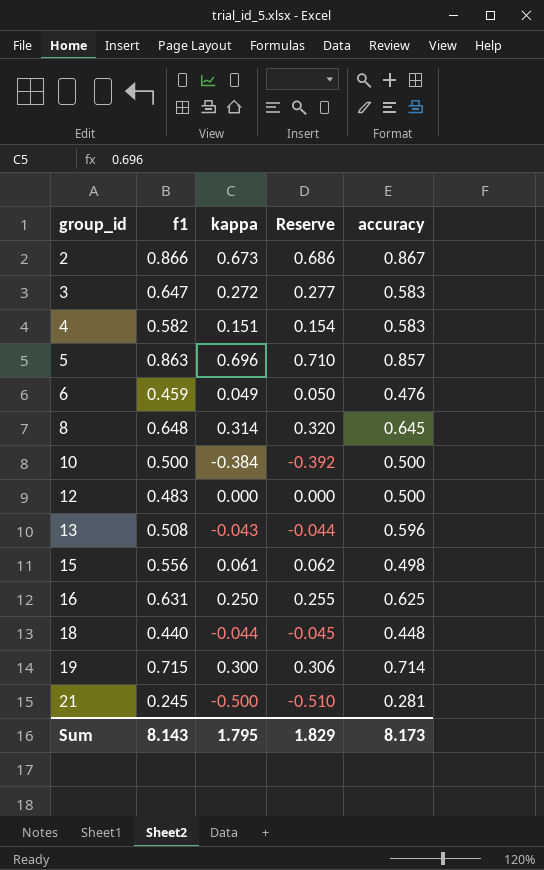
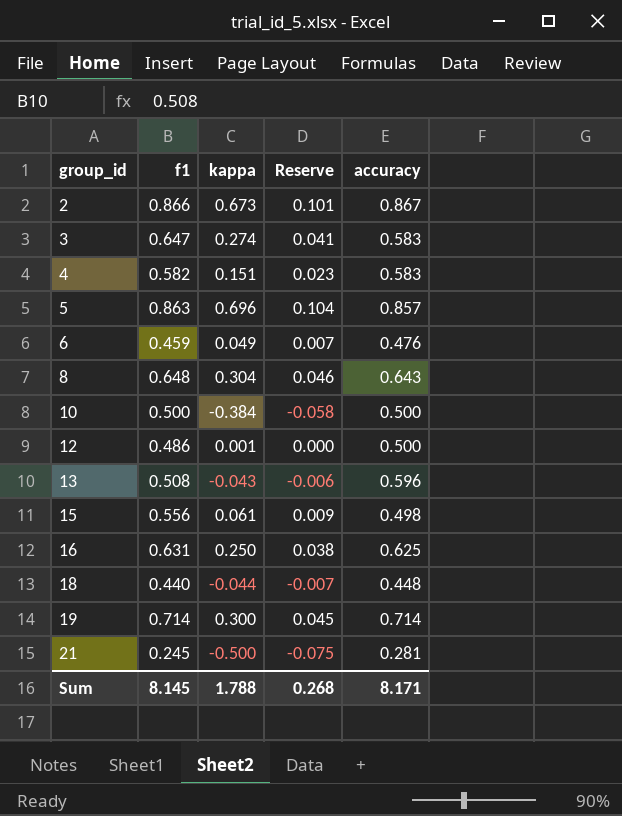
column Reserve | formula: [kappa] * 1.02 -> [kappa] * 0.15
3 | kappa: 0.272 -> 0.274
8 | kappa: 0.314 -> 0.304
8 | accuracy: 0.645 -> 0.643
12 | f1: 0.483 -> 0.486
12 | kappa: 0.000 -> 0.001
19 | f1: 0.715 -> 0.714
Sum | f1: 8.143 -> 8.145
Sum | kappa: 1.795 -> 1.788
Sum | Reserve: 1.829 -> 0.268
Sum | accuracy: 8.173 -> 8.171

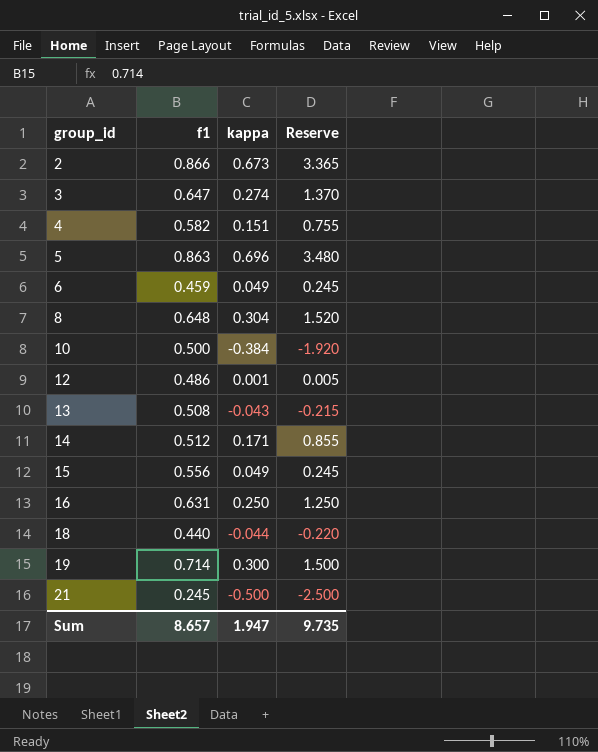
column accuracy | position: 5 -> none
column Reserve | formula: [kappa] * 0.15 -> [kappa] * 5
row 14: none -> 0.512 | 0.171 | 0.855
15 | kappa: 0.061 -> 0.049
Sum | f1: 8.145 -> 8.657
Sum | kappa: 1.788 -> 1.947
Sum | Reserve: 0.268 -> 9.735

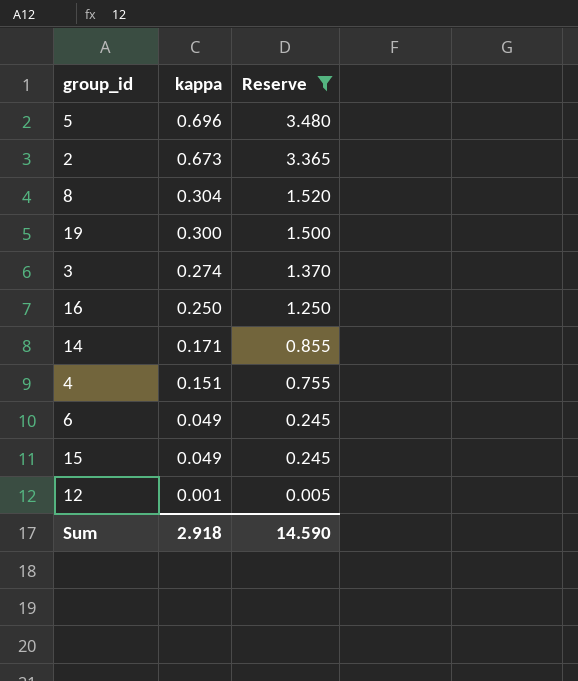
filter: none -> Reserve >= 0.005
row order: group_id ascending -> kappa descending
column f1 | position: 2 -> none
Sum | kappa: 1.947 -> 2.918
Sum | Reserve: 9.735 -> 14.590

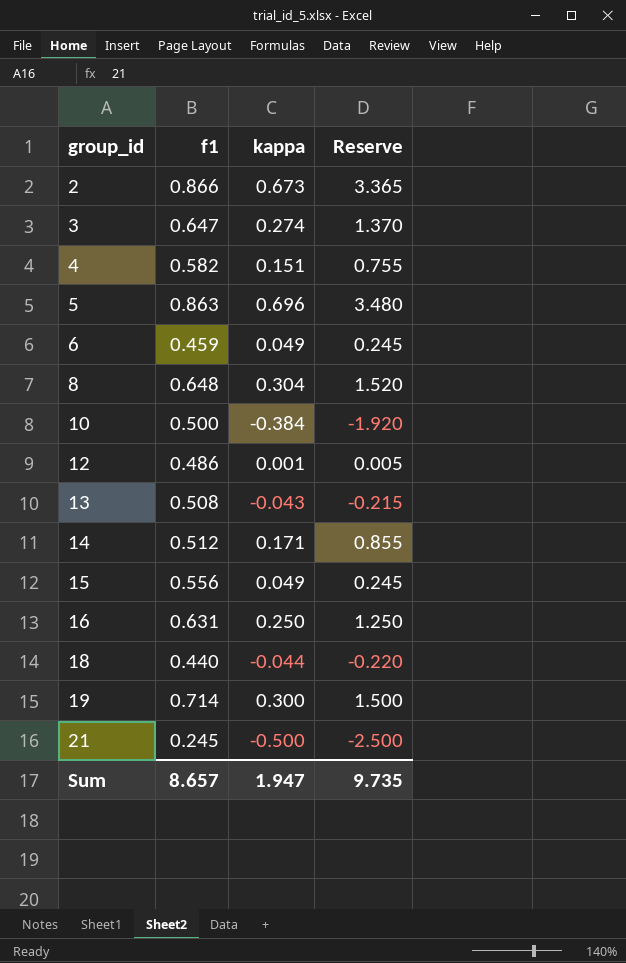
filter: Reserve >= 0.005 -> none
row order: kappa descending -> group_id ascending
column f1 | position: none -> 2
Sum | kappa: 2.918 -> 1.947
Sum | Reserve: 14.590 -> 9.735

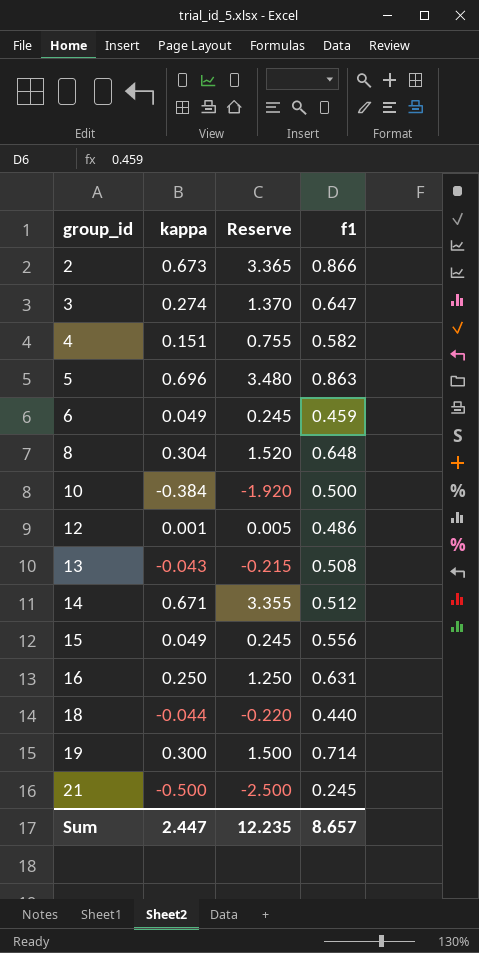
column f1 | position: 2 -> 4
14 | kappa: 0.171 -> 0.671
14 | Reserve: 0.855 -> 3.355
Sum | kappa: 1.947 -> 2.447
Sum | Reserve: 9.735 -> 12.235

